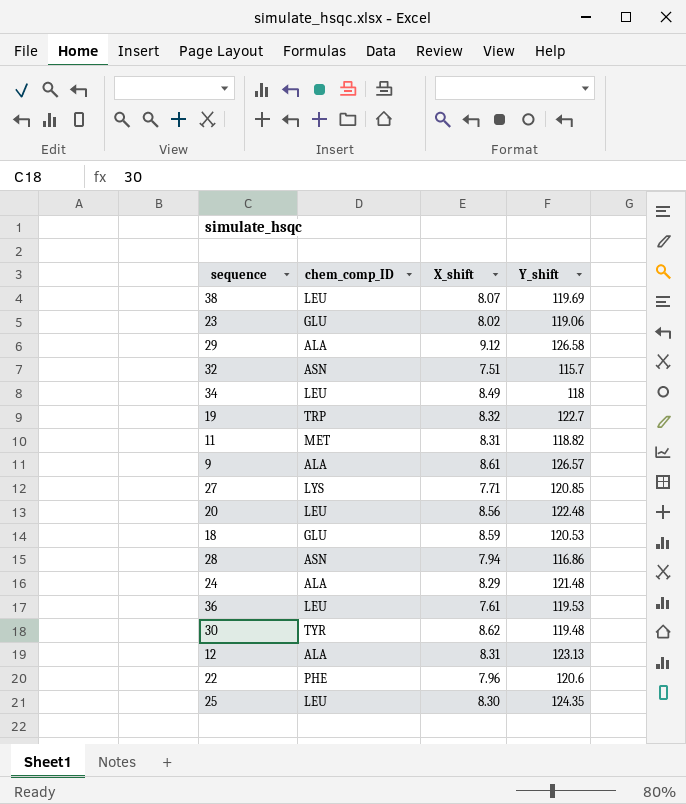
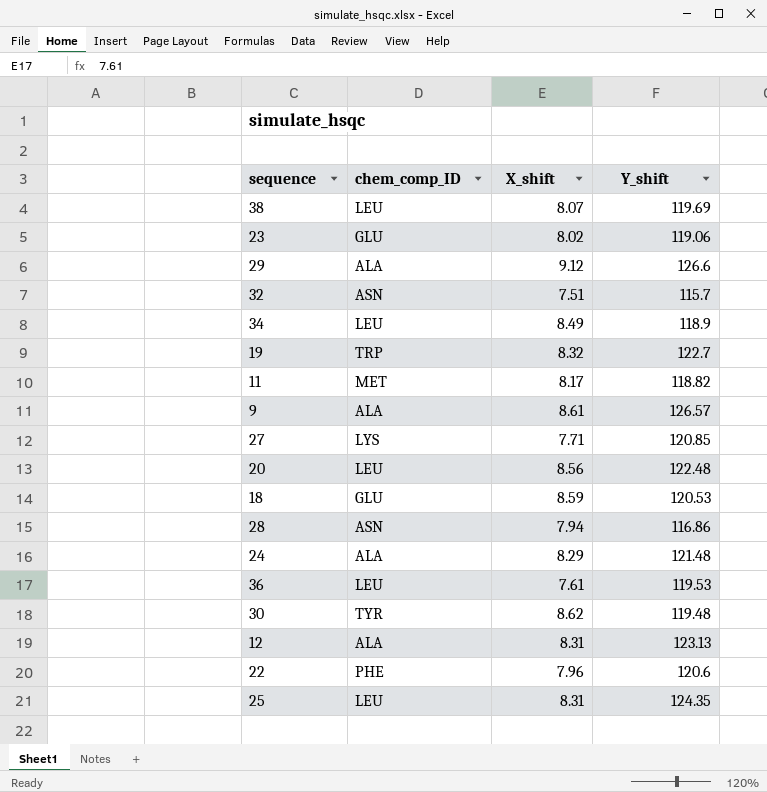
29 | Y_shift: 126.58 -> 126.6
34 | Y_shift: 118 -> 118.9
11 | X_shift: 8.31 -> 8.17
25 | X_shift: 8.30 -> 8.31

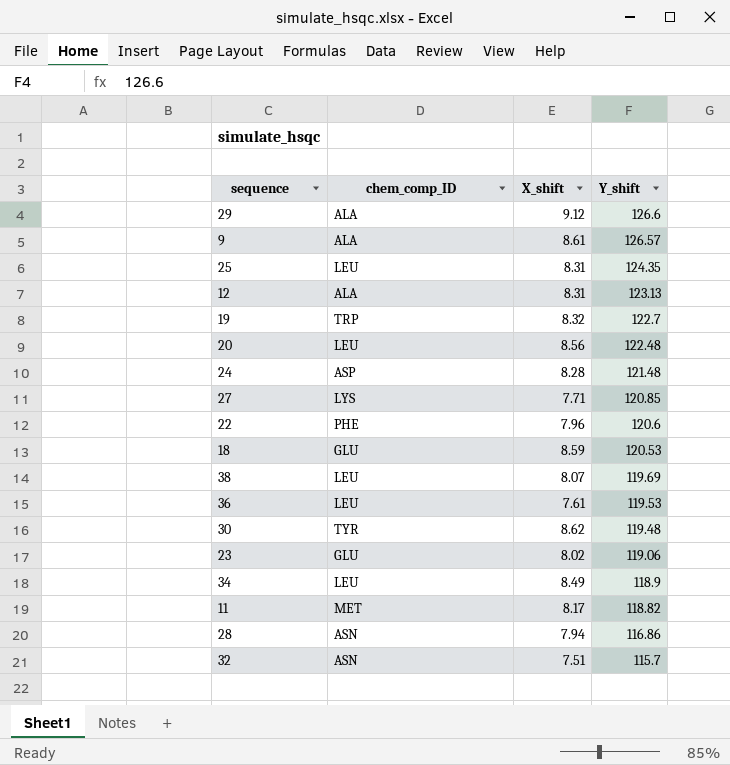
row order: none -> Y_shift descending
24 | chem_comp_ID: ALA -> ASP
24 | X_shift: 8.29 -> 8.28

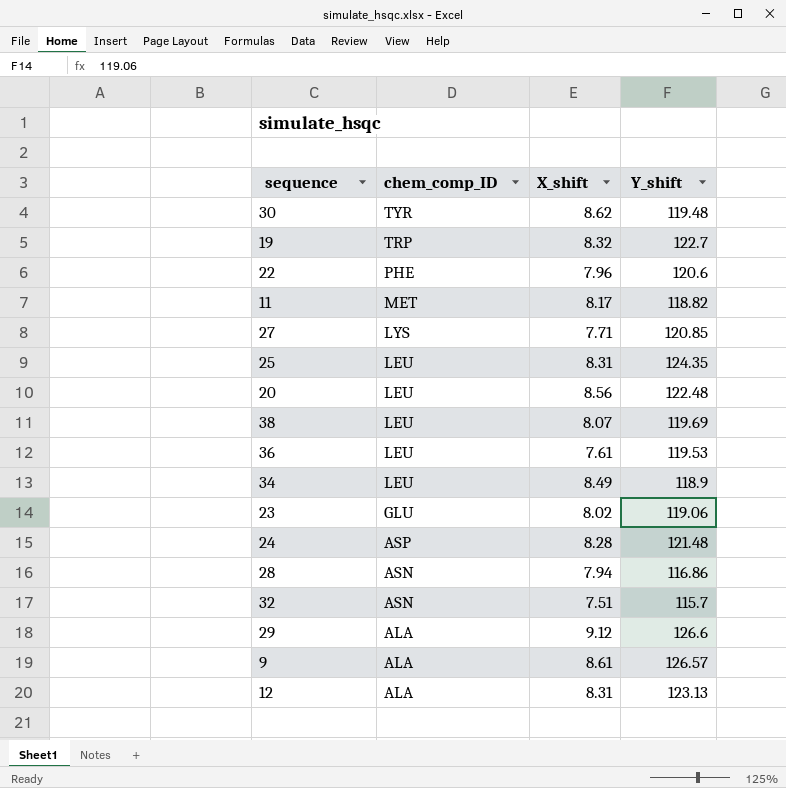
row order: Y_shift descending -> chem_comp_ID descending
row 18: GLU | 8.59 | 120.53 -> none

